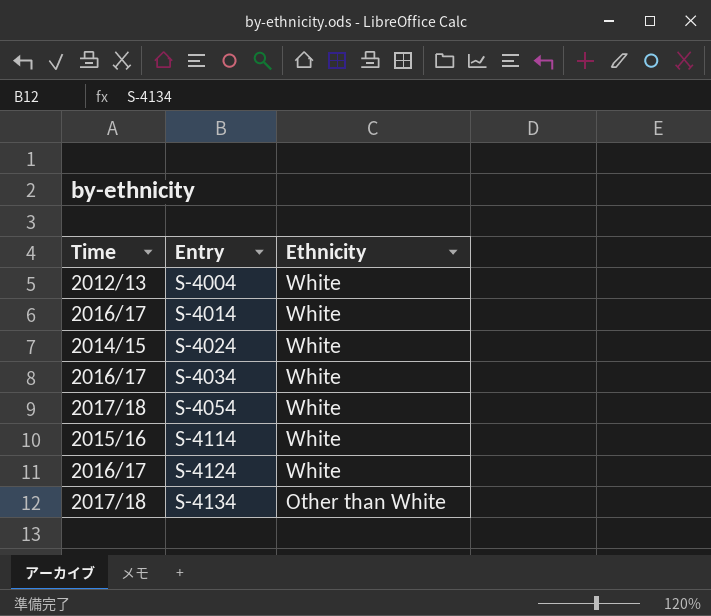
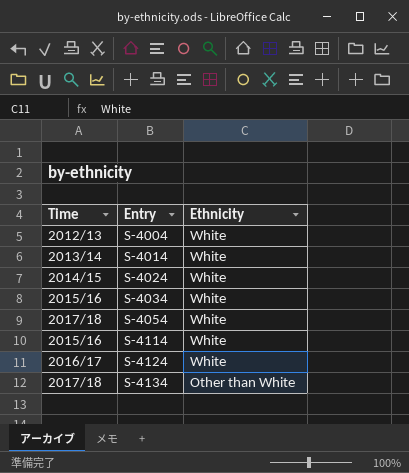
S-4014 | Time: 2016/17 -> 2013/14
S-4034 | Time: 2016/17 -> 2015/16

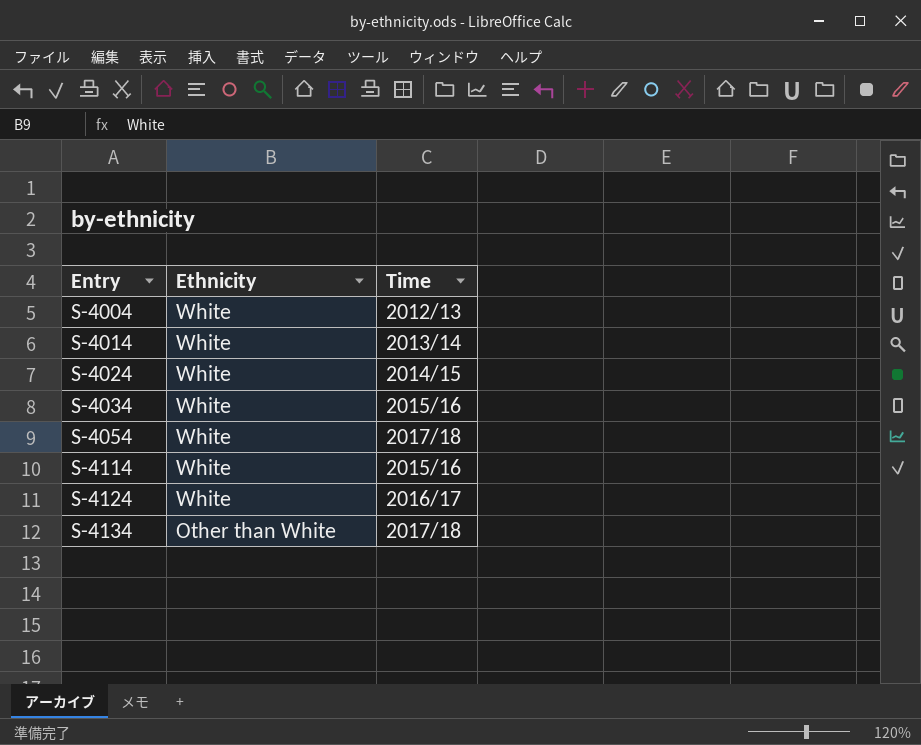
column Time | position: 1 -> 3

